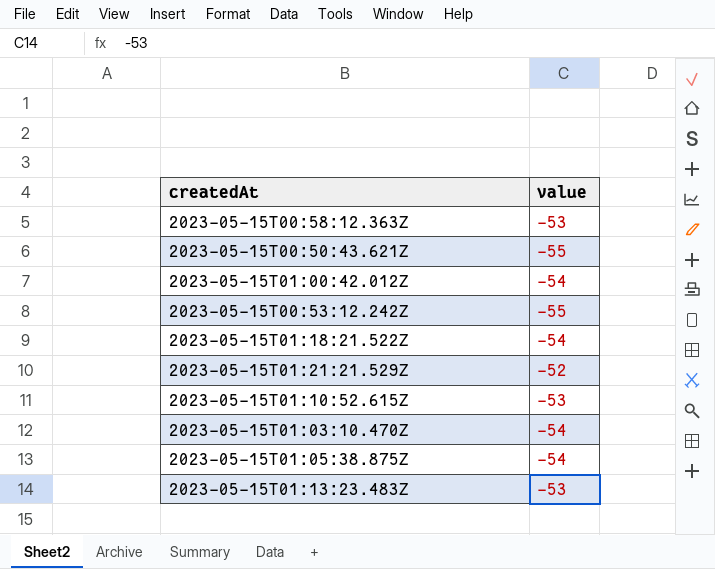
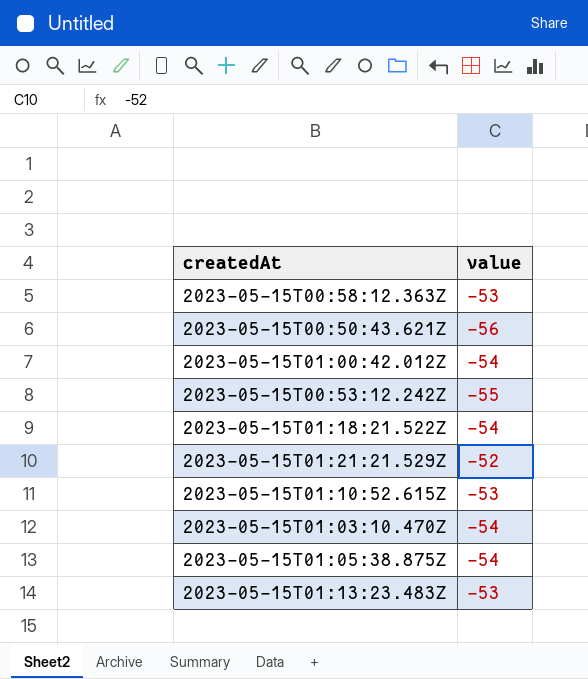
2023-05-15T00:50:43.621Z | value: -55 -> -56

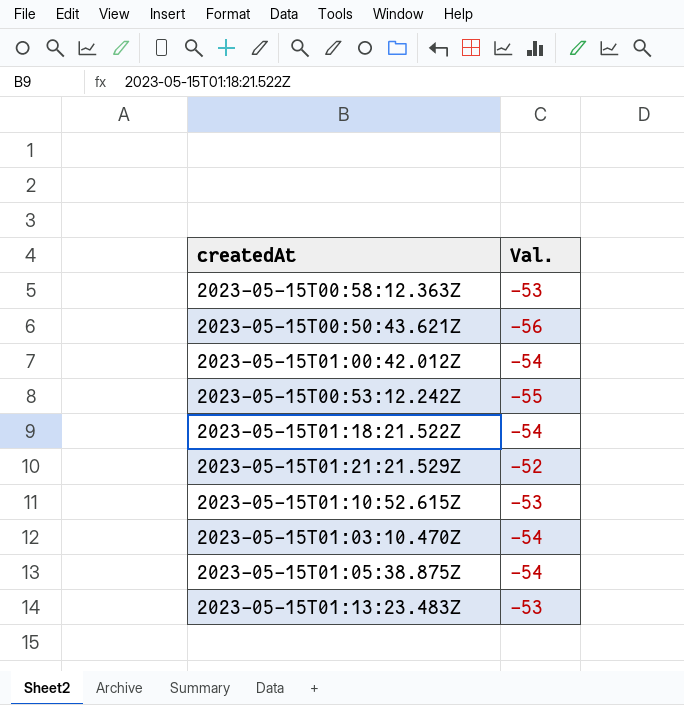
column name: value -> Val.

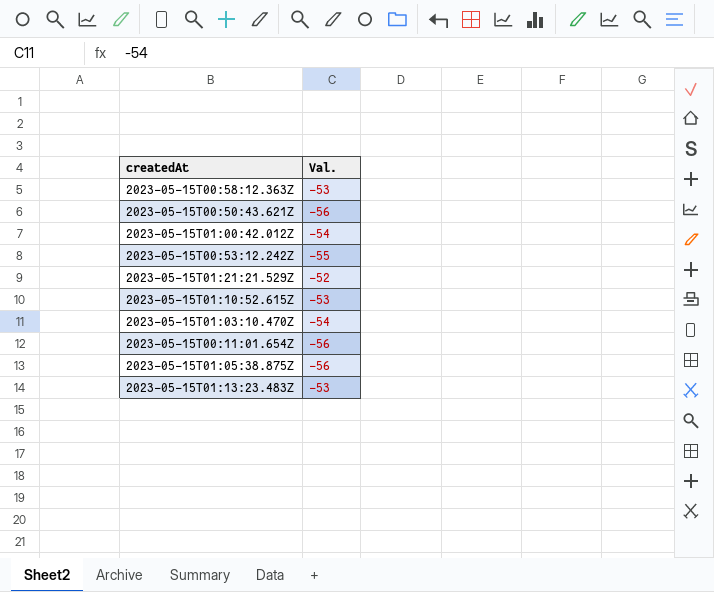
row 2023-05-15T01:18:21.522Z: -54 -> none
row 2023-05-15T00:11:01.654Z: none -> -56
2023-05-15T01:05:38.875Z | Val.: -54 -> -56

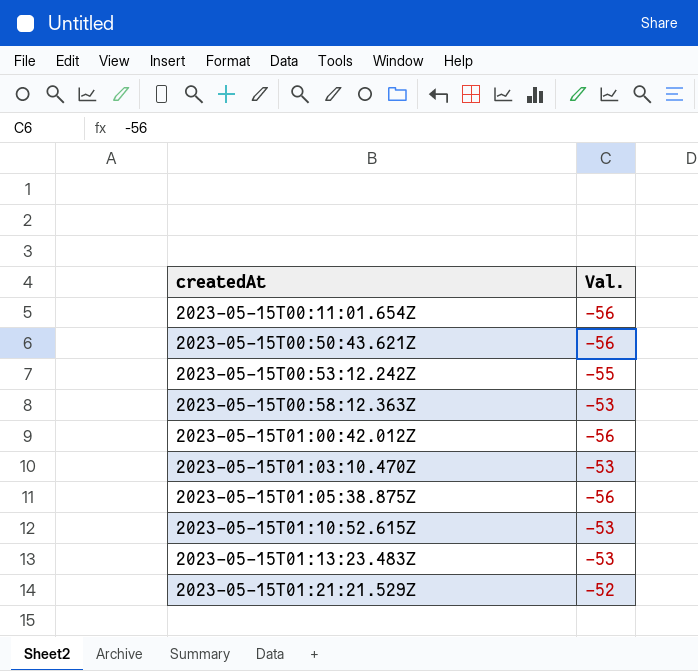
row order: none -> createdAt ascending
2023-05-15T01:00:42.012Z | Val.: -54 -> -56
2023-05-15T01:03:10.470Z | Val.: -54 -> -53

